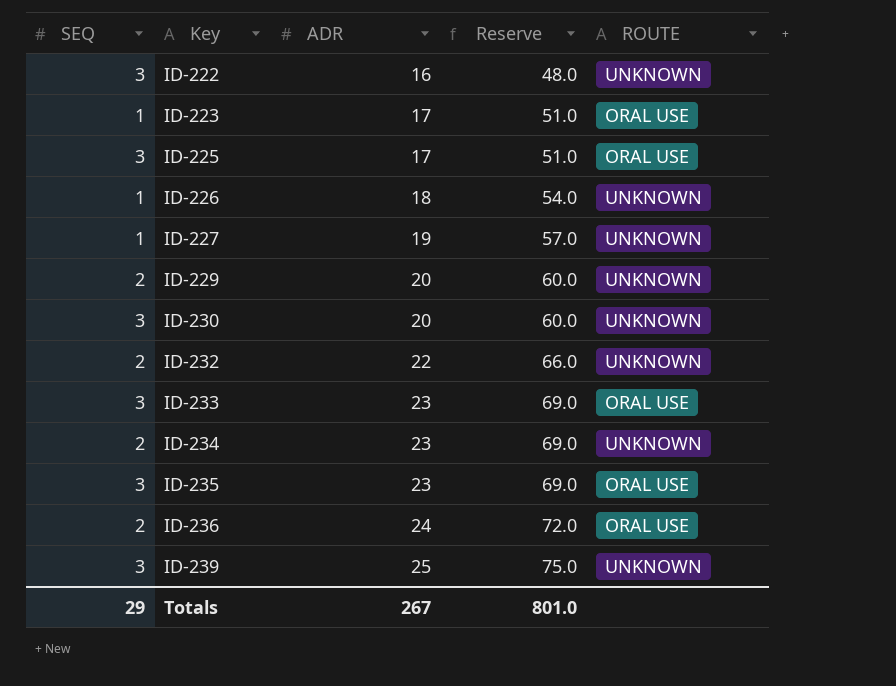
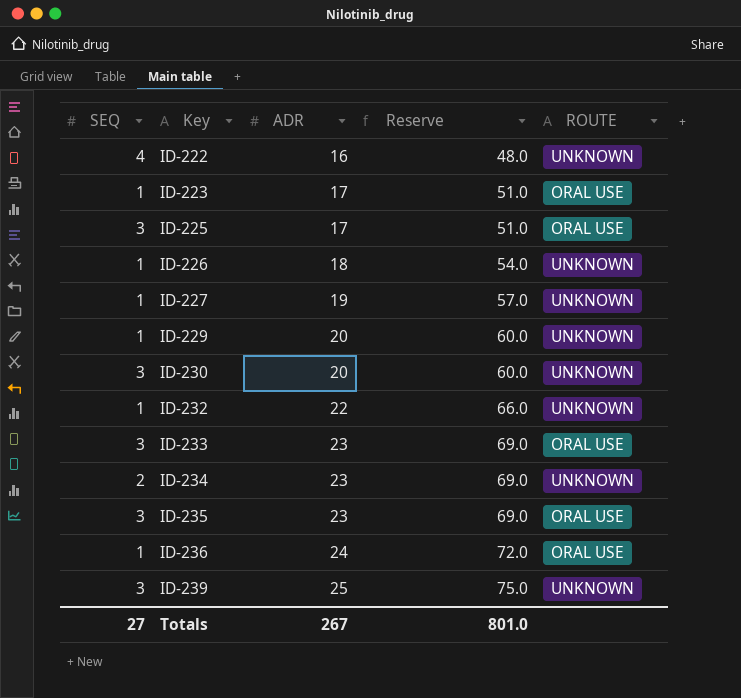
ID-222 | SEQ: 3 -> 4
ID-229 | SEQ: 2 -> 1
ID-232 | SEQ: 2 -> 1
ID-236 | SEQ: 2 -> 1
Totals | SEQ: 29 -> 27

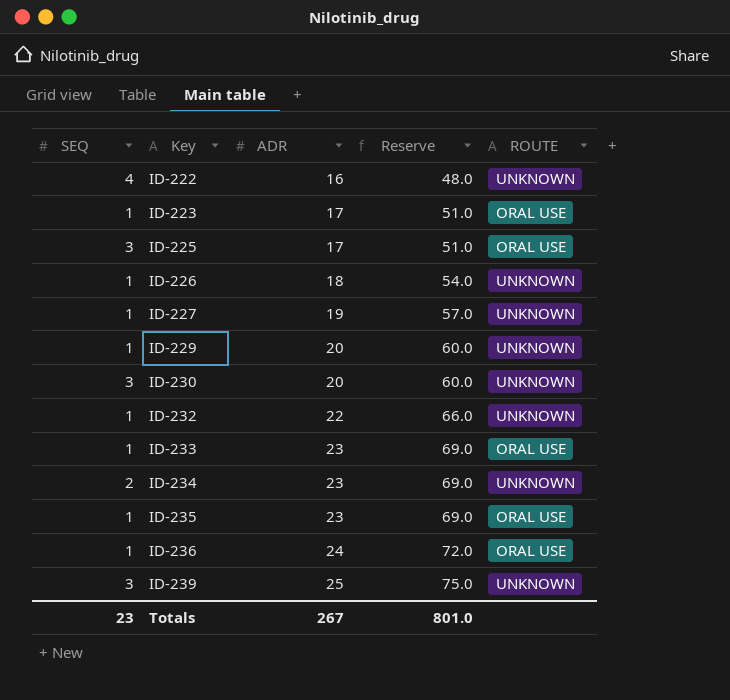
ID-233 | SEQ: 3 -> 1
ID-235 | SEQ: 3 -> 1
Totals | SEQ: 27 -> 23

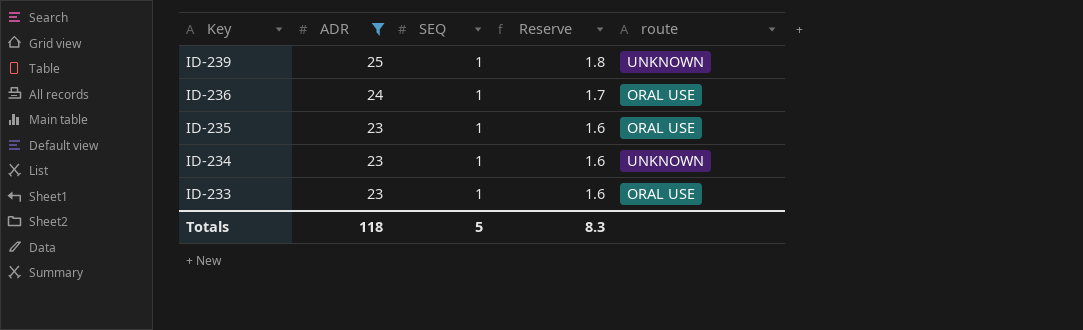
filter: none -> ADR >= 23
row order: Key ascending -> Key descending
column SEQ | position: 1 -> 3
column Reserve | formula: [ADR] * 3 -> [ADR] * 0.07
column name: ROUTE -> route
ID-239 | SEQ: 3 -> 1
ID-234 | SEQ: 2 -> 1
Totals | ADR: 267 -> 118
Totals | SEQ: 23 -> 5
Totals | Reserve: 801.0 -> 8.3

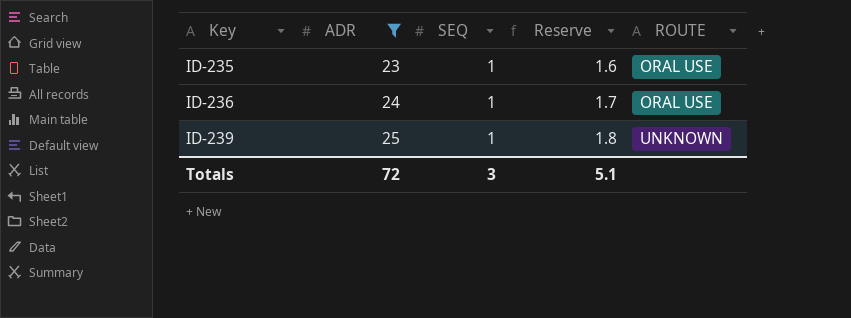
row order: Key descending -> Key ascending
column name: route -> ROUTE
row ID-234: 23 | 1 | 1.6 | UNKNOWN -> none
row ID-233: 23 | 1 | 1.6 | ORAL USE -> none
Totals | ADR: 118 -> 72
Totals | SEQ: 5 -> 3
Totals | Reserve: 8.3 -> 5.1

